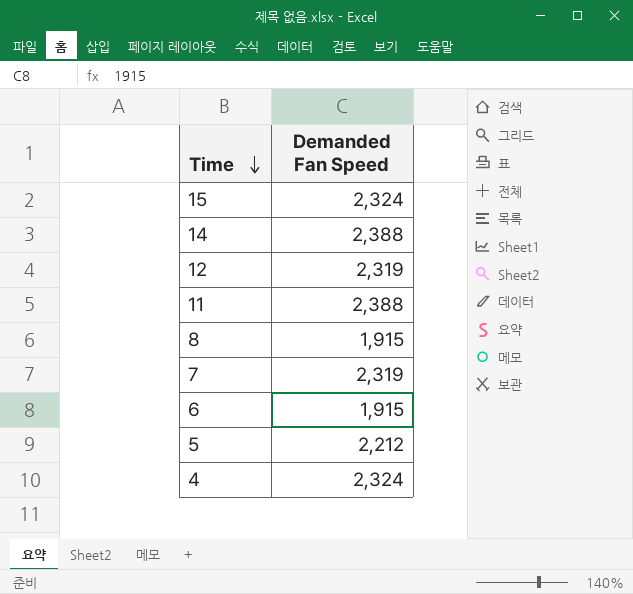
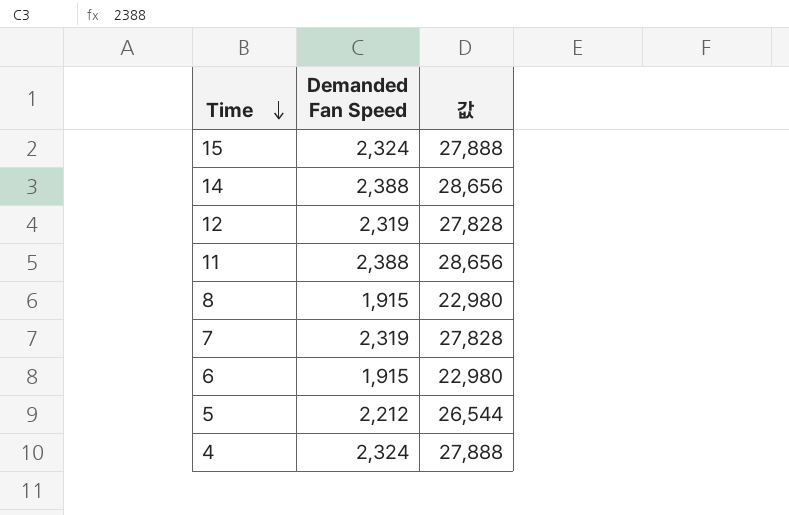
column 값 | formula: none -> [Demanded Fan Speed] * 12

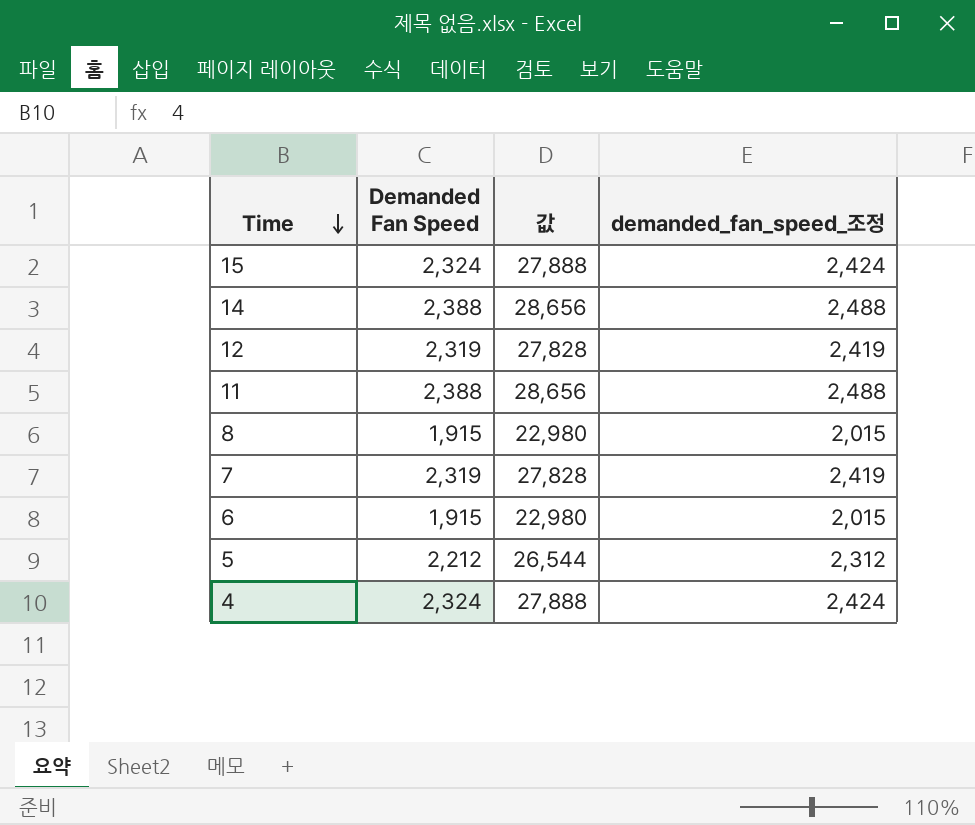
column demanded_fan_speed_조정 | formula: none -> [Demanded Fan Speed] + 100

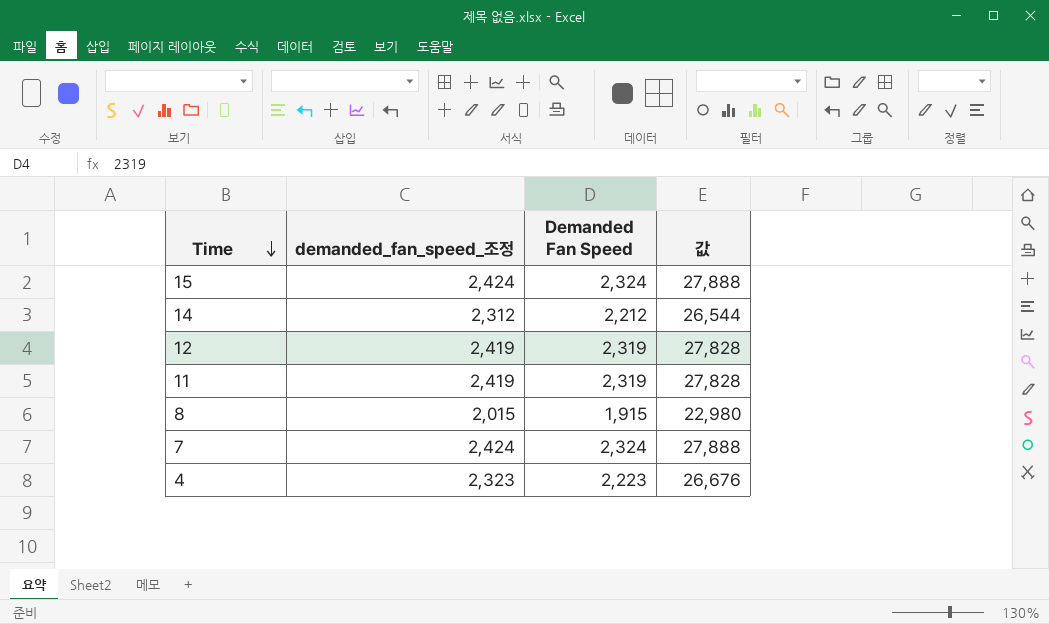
column demanded_fan_speed_조정 | position: 4 -> 2
row 6: 1,915 | 22,980 | 2,015 -> none
row 5: 2,212 | 26,544 | 2,312 -> none
14 | demanded_fan_speed_조정: 2,488 -> 2,312
14 | Demanded Fan Speed: 2,388 -> 2,212
14 | 값: 28,656 -> 26,544
11 | demanded_fan_speed_조정: 2,488 -> 2,419
11 | Demanded Fan Speed: 2,388 -> 2,319
11 | 값: 28,656 -> 27,828
7 | demanded_fan_speed_조정: 2,419 -> 2,424
7 | Demanded Fan Speed: 2,319 -> 2,324
7 | 값: 27,828 -> 27,888
4 | demanded_fan_speed_조정: 2,424 -> 2,323
4 | Demanded Fan Speed: 2,324 -> 2,223
4 | 값: 27,888 -> 26,676

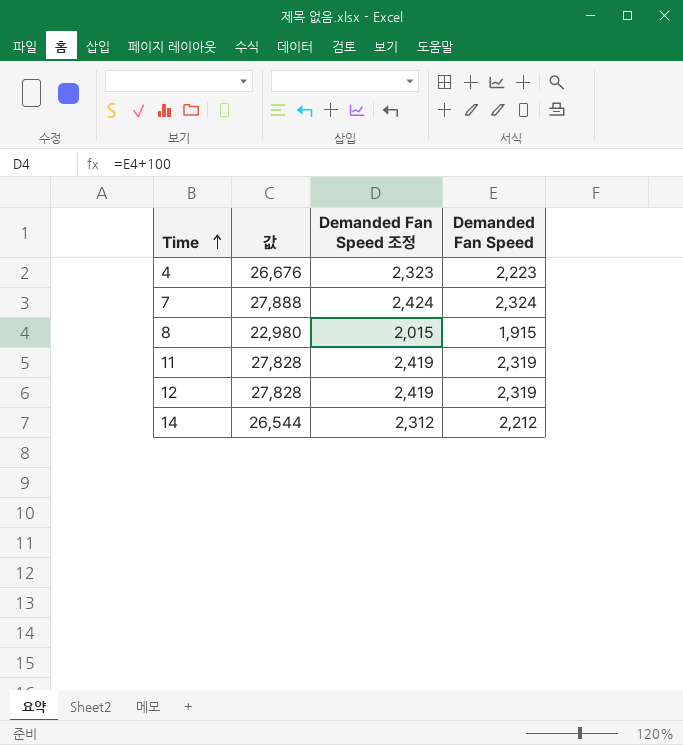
row order: Time descending -> Time ascending
column 값 | position: 4 -> 2
column name: demanded_fan_speed_조정 -> Demanded Fan Speed 조정
row 15: 2,424 | 2,324 | 27,888 -> none

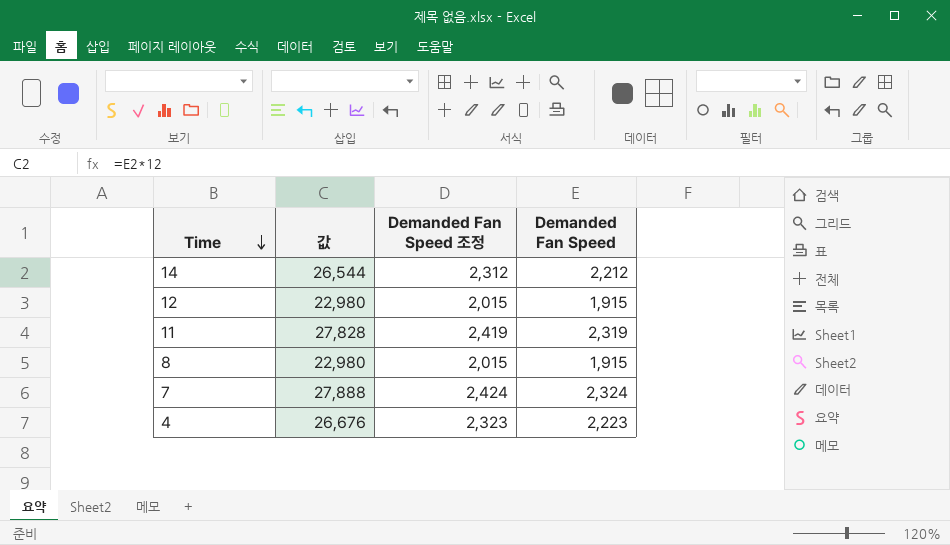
row order: Time ascending -> Time descending
12 | 값: 27,828 -> 22,980
12 | Demanded Fan Speed 조정: 2,419 -> 2,015
12 | Demanded Fan Speed: 2,319 -> 1,915

